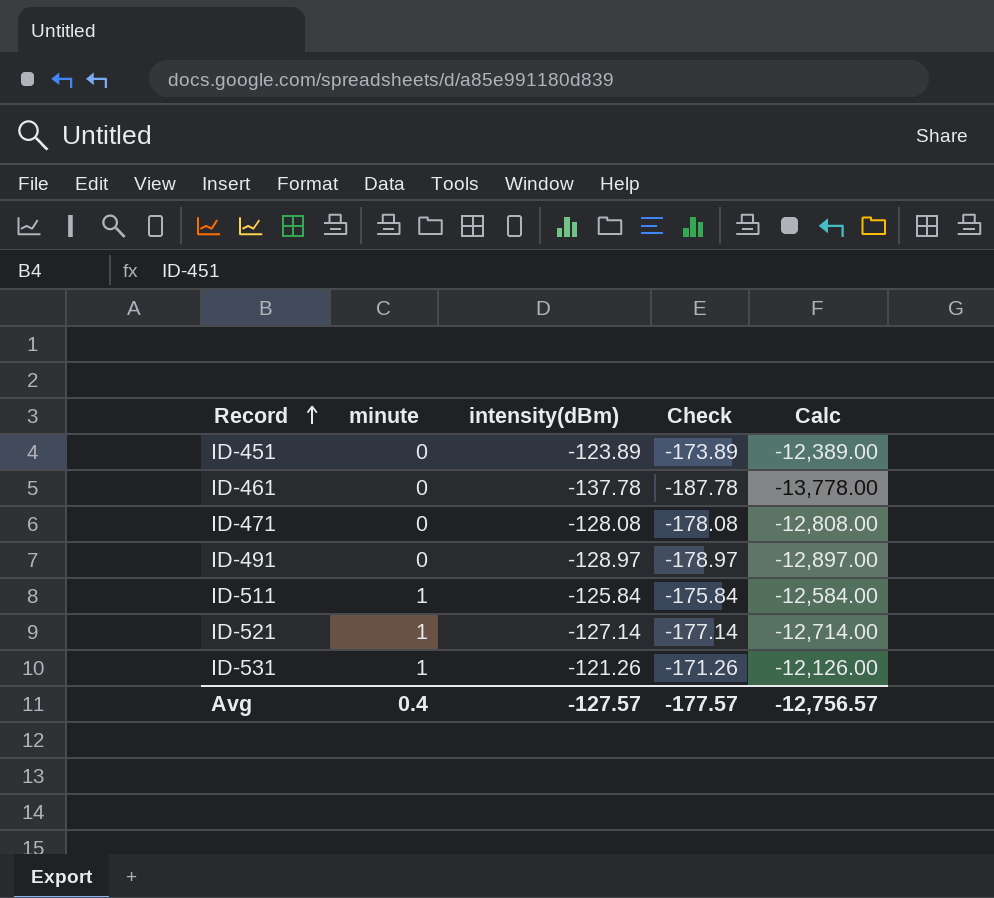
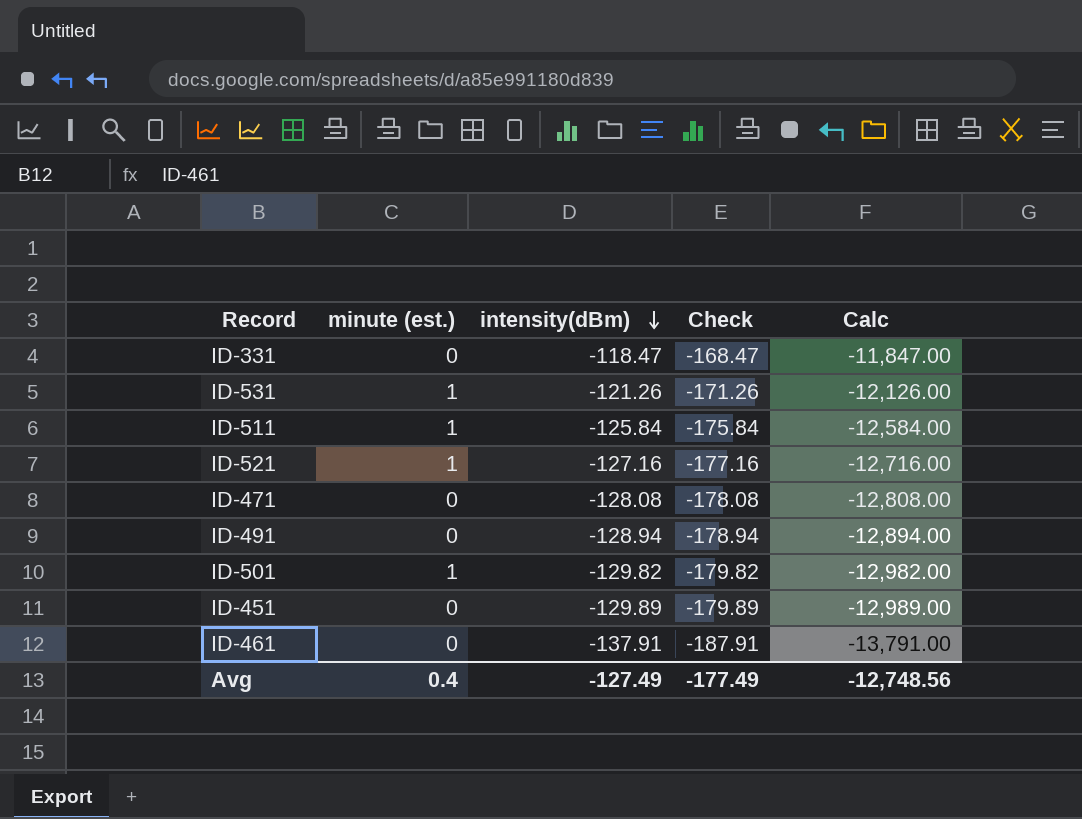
row order: Record ascending -> intensity(dBm) descending
column name: minute -> minute (est.)
row ID-331: none -> 0 | -118.47 | -168.47 | -11,847.00
ID-521 | intensity(dBm): -127.14 -> -127.16
ID-521 | Check: -177.14 -> -177.16
ID-521 | Calc: -12,714.00 -> -12,716.00
ID-491 | intensity(dBm): -128.97 -> -128.94
ID-491 | Check: -178.97 -> -178.94
ID-491 | Calc: -12,897.00 -> -12,894.00
row ID-501: none -> 1 | -129.82 | -179.82 | -12,982.00
ID-451 | intensity(dBm): -123.89 -> -129.89
ID-451 | Check: -173.89 -> -179.89
ID-451 | Calc: -12,389.00 -> -12,989.00
ID-461 | intensity(dBm): -137.78 -> -137.91
ID-461 | Check: -187.78 -> -187.91
ID-461 | Calc: -13,778.00 -> -13,791.00
Avg | intensity(dBm): -127.57 -> -127.49
Avg | Check: -177.57 -> -177.49
Avg | Calc: -12,756.57 -> -12,748.56

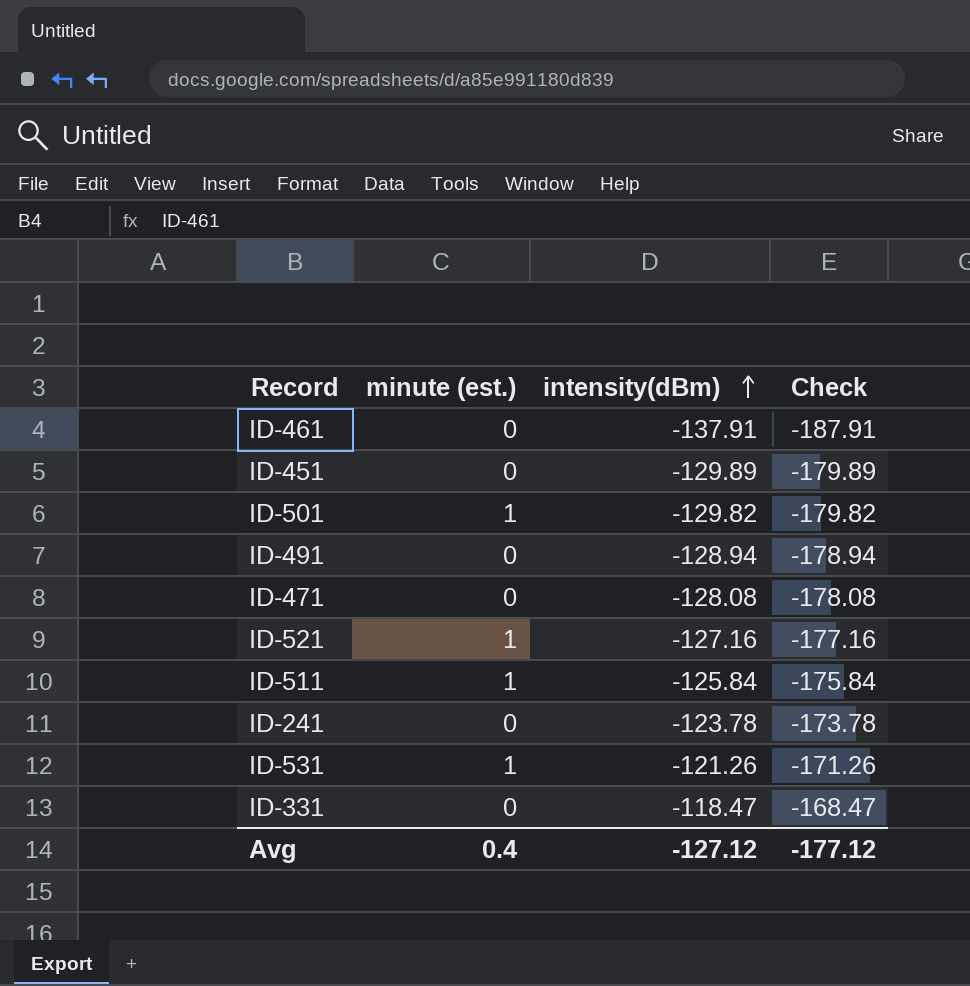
row order: intensity(dBm) descending -> intensity(dBm) ascending
column Calc | formula: [intensity(dBm)] * 100 -> none
row ID-241: none -> 0 | -123.78 | -173.78
Avg | intensity(dBm): -127.49 -> -127.12
Avg | Check: -177.49 -> -177.12

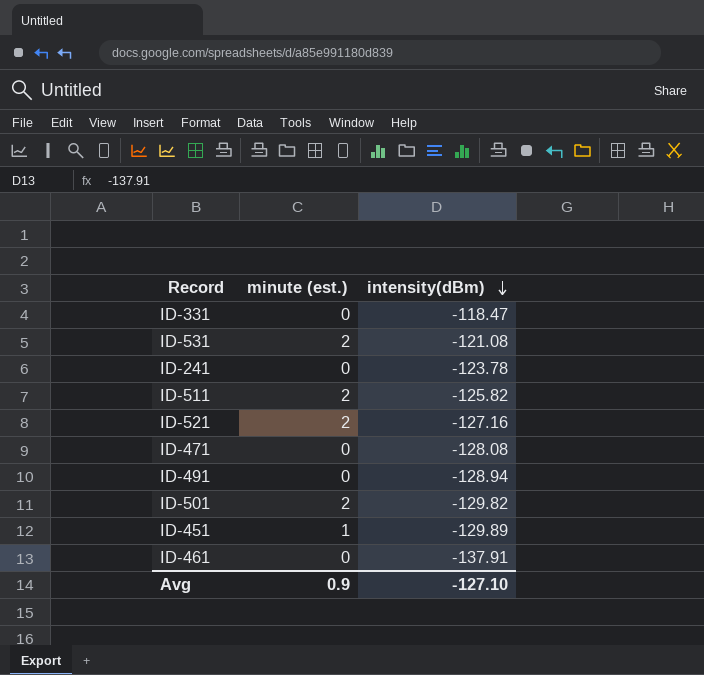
row order: intensity(dBm) ascending -> intensity(dBm) descending
column Check | formula: [intensity(dBm)] - 50 -> none
ID-531 | minute (est.): 1 -> 2
ID-531 | intensity(dBm): -121.26 -> -121.08
ID-511 | minute (est.): 1 -> 2
ID-511 | intensity(dBm): -125.84 -> -125.82
ID-521 | minute (est.): 1 -> 2
ID-501 | minute (est.): 1 -> 2
ID-451 | minute (est.): 0 -> 1
Avg | minute (est.): 0.4 -> 0.9
Avg | intensity(dBm): -127.12 -> -127.10

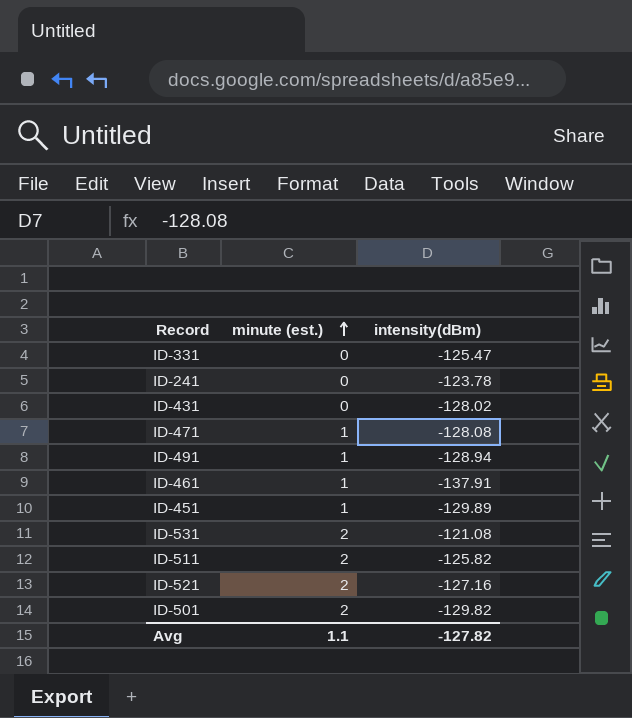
row order: intensity(dBm) descending -> minute (est.) ascending
ID-331 | intensity(dBm): -118.47 -> -125.47
row ID-431: none -> 0 | -128.02
ID-471 | minute (est.): 0 -> 1
ID-491 | minute (est.): 0 -> 1
ID-461 | minute (est.): 0 -> 1
Avg | minute (est.): 0.9 -> 1.1
Avg | intensity(dBm): -127.10 -> -127.82

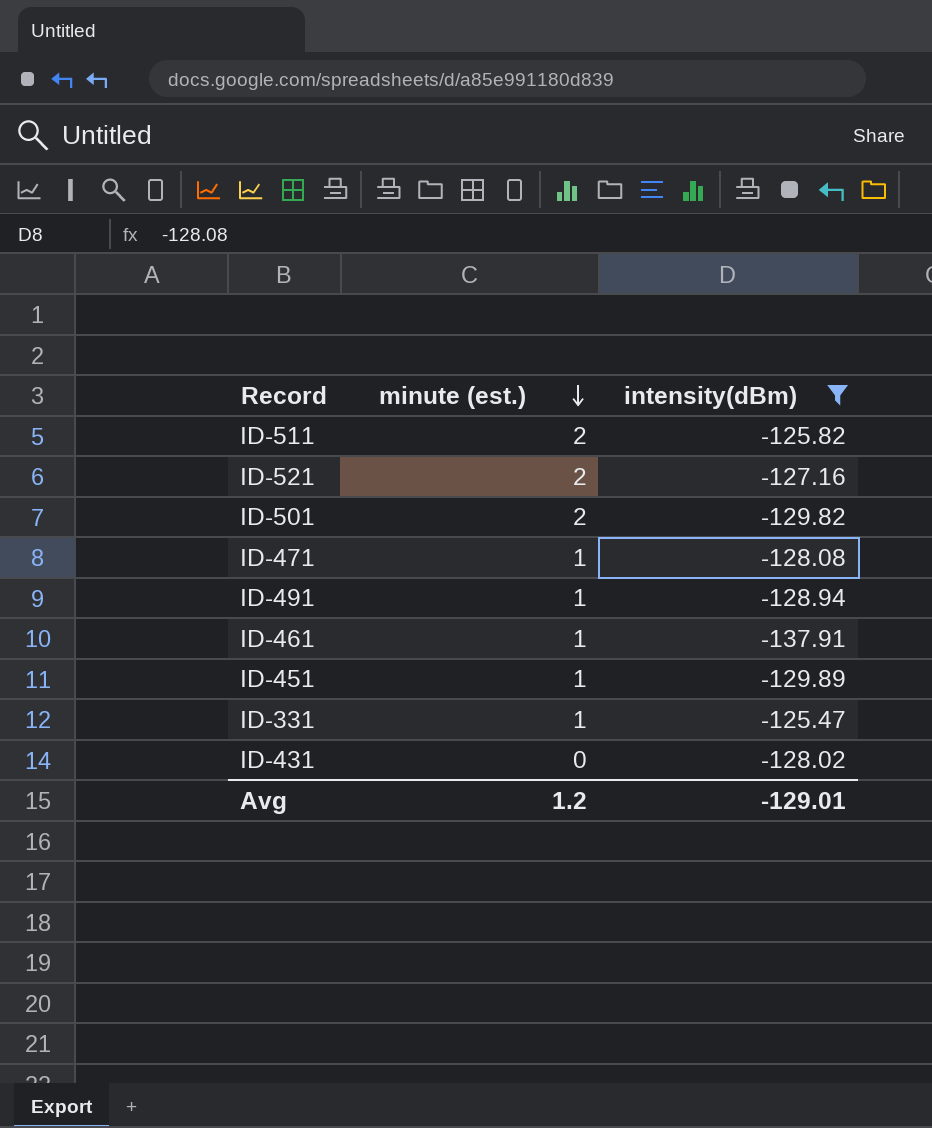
filter: none -> intensity(dBm) <= -125.47
row order: minute (est.) ascending -> minute (est.) descending
ID-331 | minute (est.): 0 -> 1
Avg | minute (est.): 1.1 -> 1.2
Avg | intensity(dBm): -127.82 -> -129.01

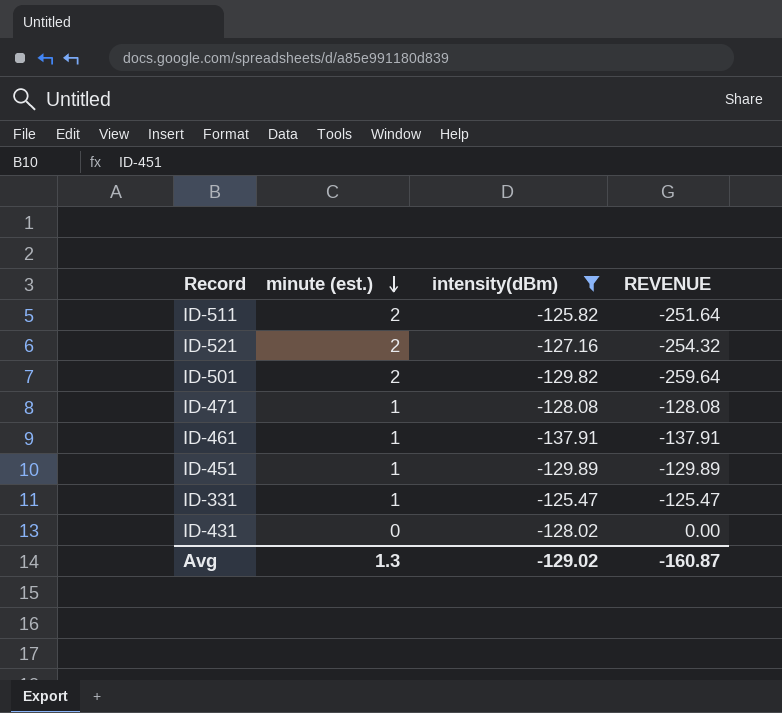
column REVENUE | formula: none -> [minute (est.)] * [intensity(dBm)]
row ID-491: 1 | -128.94 -> none
Avg | minute (est.): 1.2 -> 1.3
Avg | intensity(dBm): -129.01 -> -129.02

